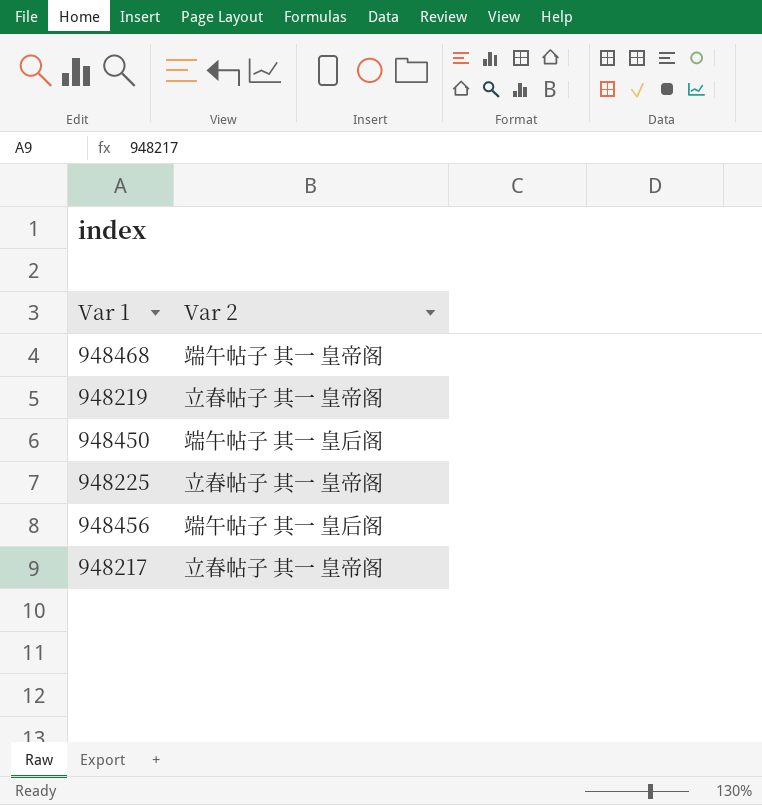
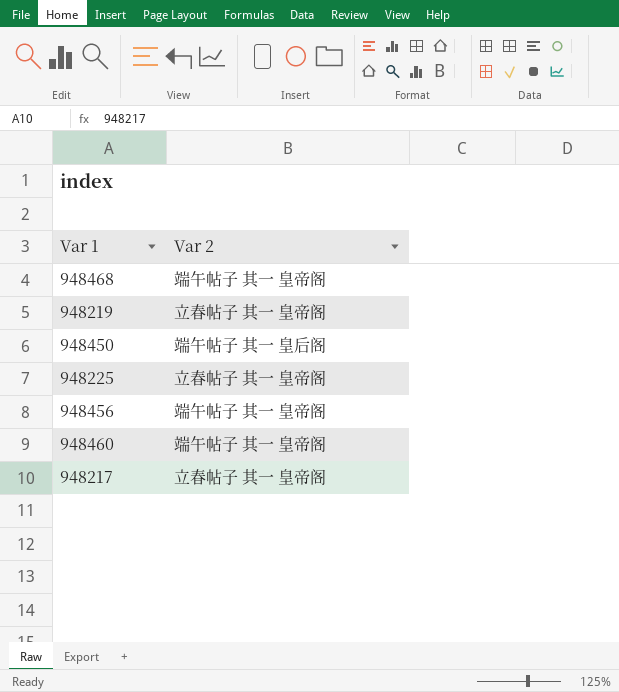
948456 | Var 2: 端午帖子 其一 皇后阁 -> 端午帖子 其一 皇帝阁
row 948460: none -> 端午帖子 其一 皇帝阁

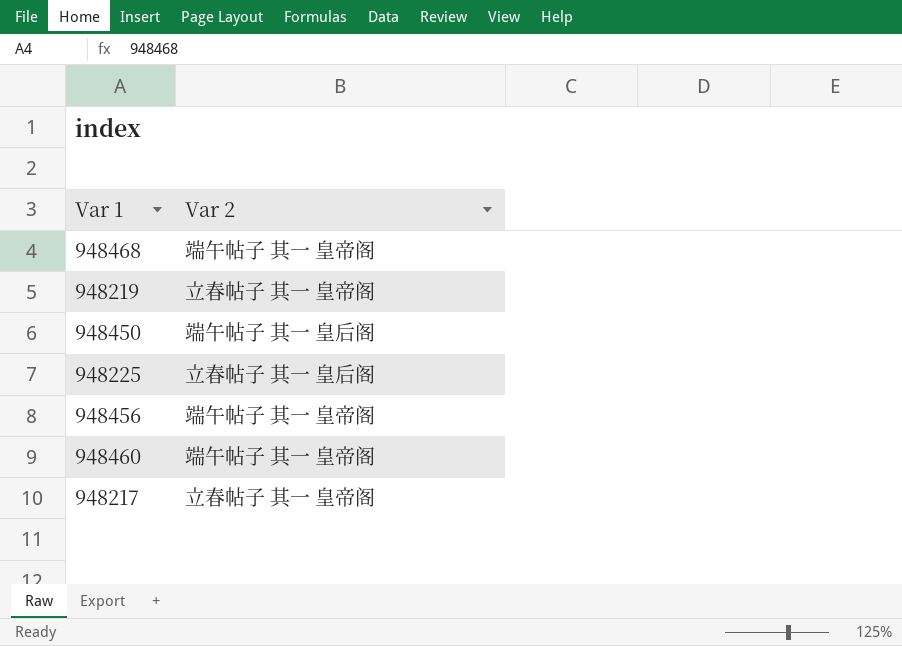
948225 | Var 2: 立春帖子 其一 皇帝阁 -> 立春帖子 其一 皇后阁

